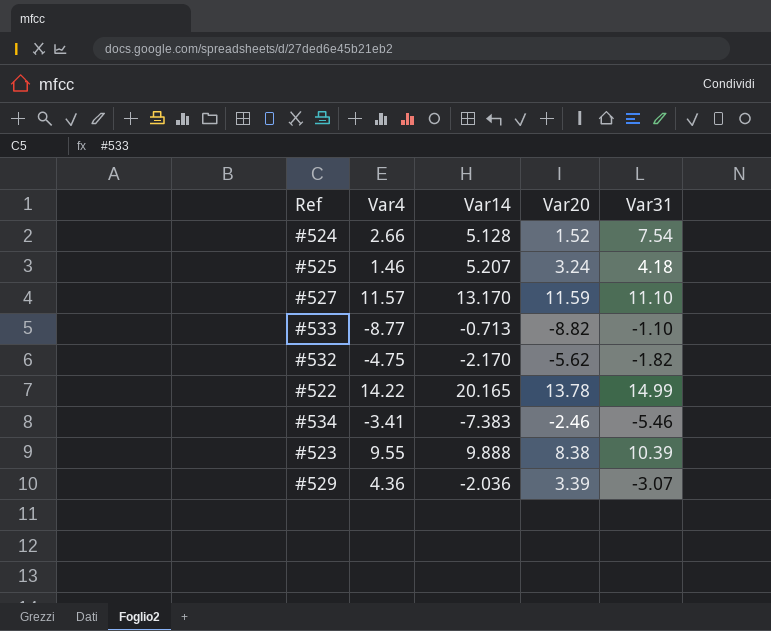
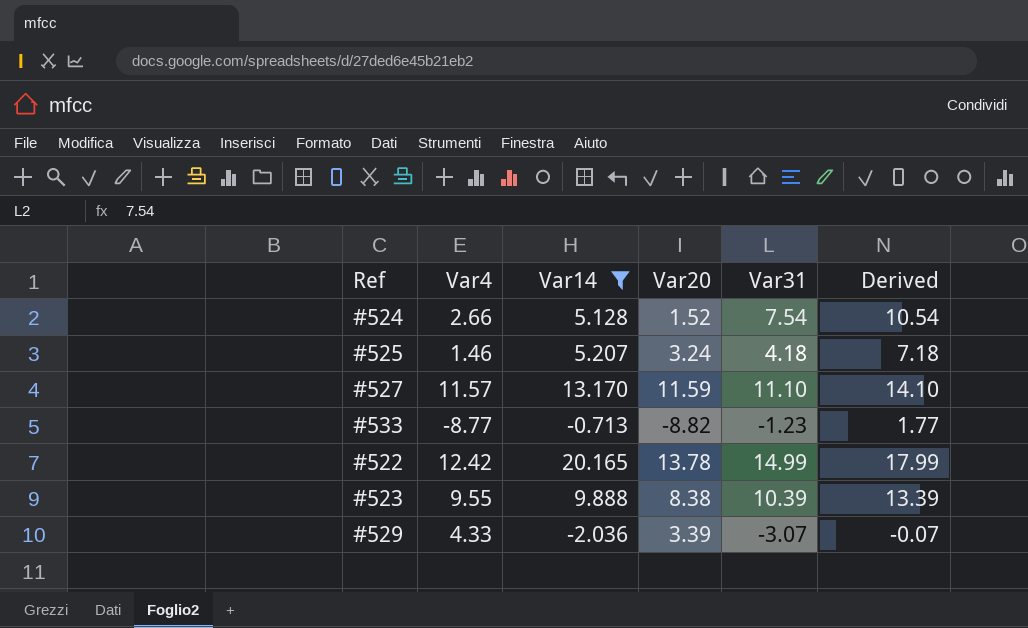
filter: none -> Var14 >= -2.036
column Derived | formula: none -> [Var31] + 3
#533 | Var31: -1.10 -> -1.23
#522 | Var4: 14.22 -> 12.42
#529 | Var4: 4.36 -> 4.33

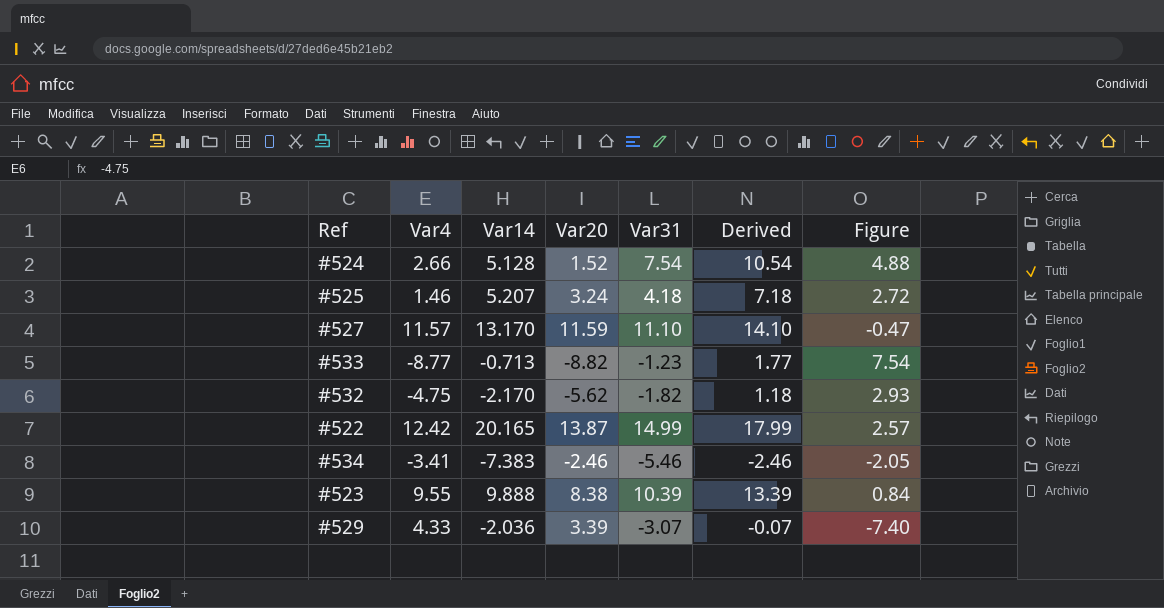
filter: Var14 >= -2.036 -> none
column Figure | formula: none -> [Var31] - [Var4]
#522 | Var20: 13.78 -> 13.87

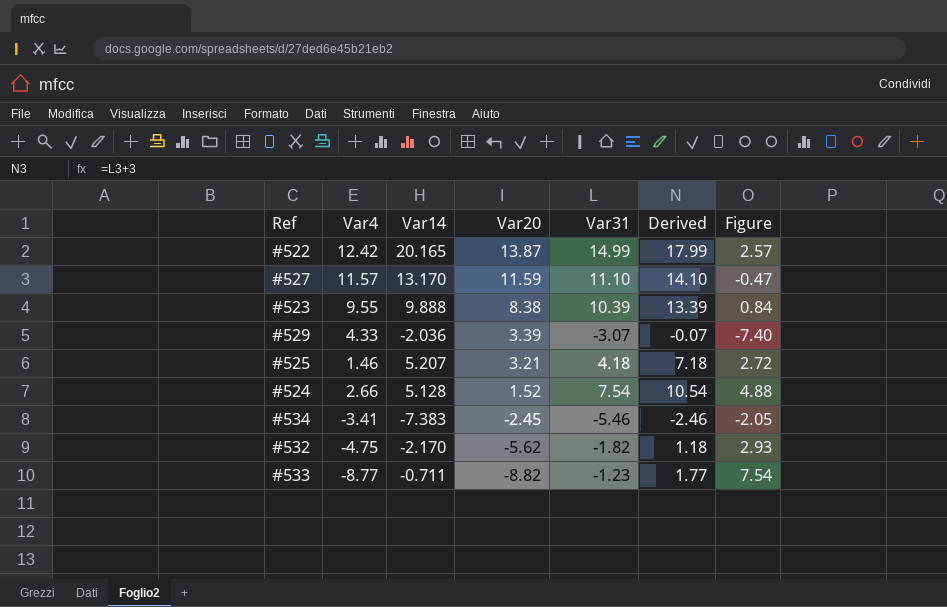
row order: none -> Var20 descending
#525 | Var20: 3.24 -> 3.21
#534 | Var20: -2.46 -> -2.45
#533 | Var14: -0.713 -> -0.711

